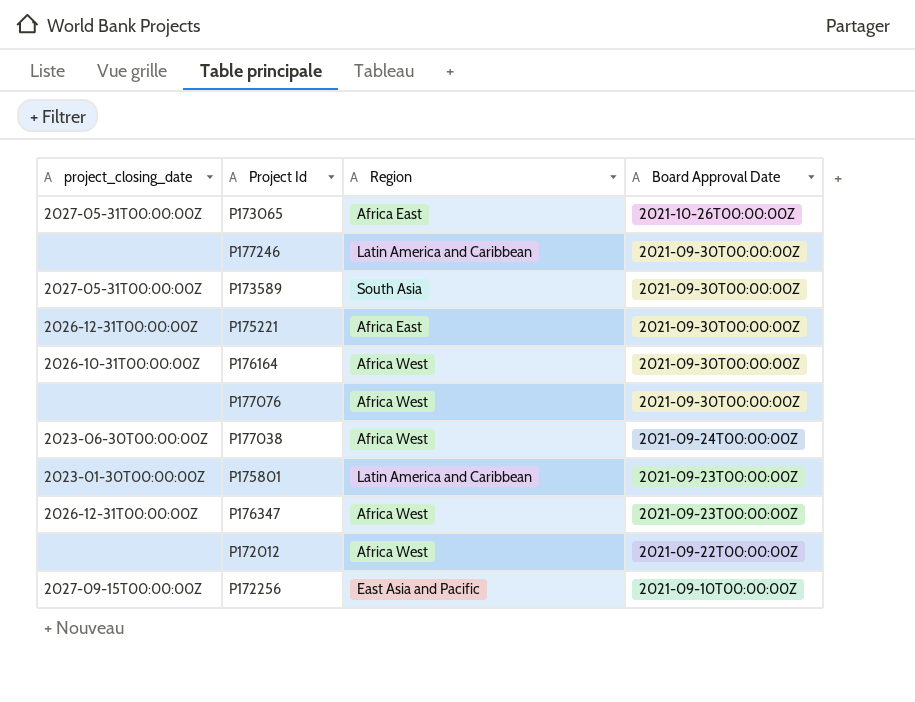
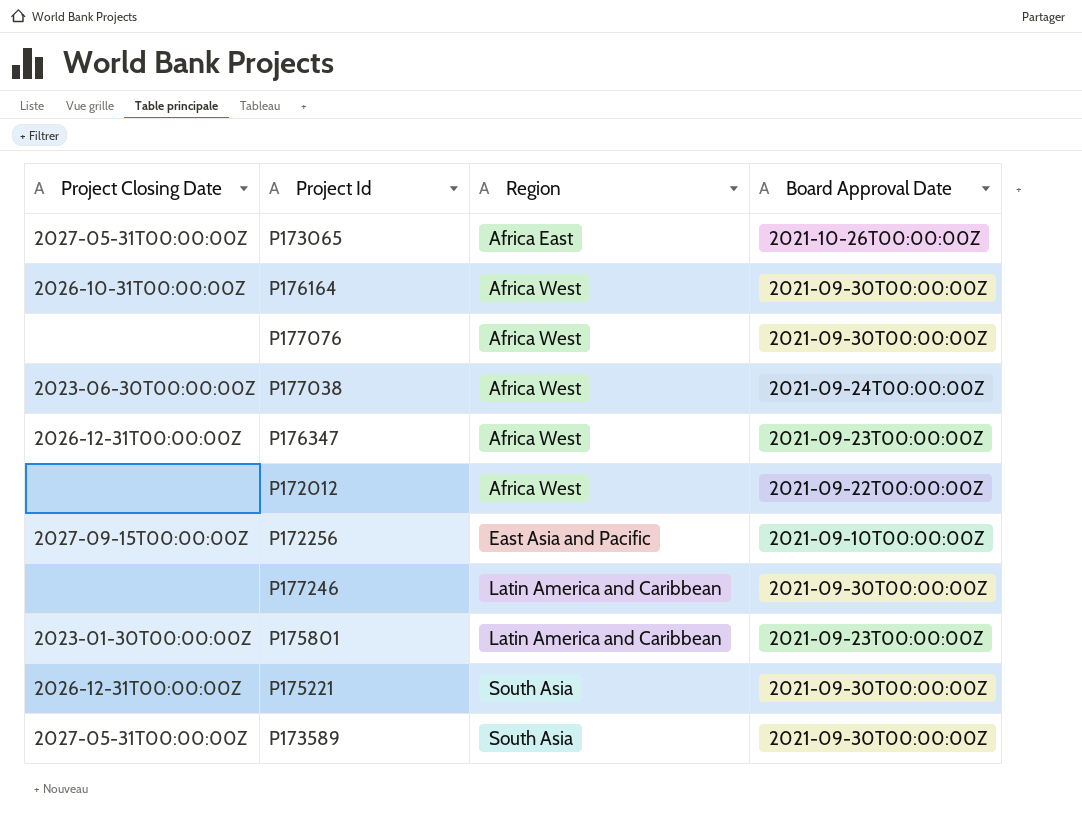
row order: Board Approval Date descending -> Region ascending
column name: project_closing_date -> Project Closing Date
P175221 | Region: Africa East -> South Asia

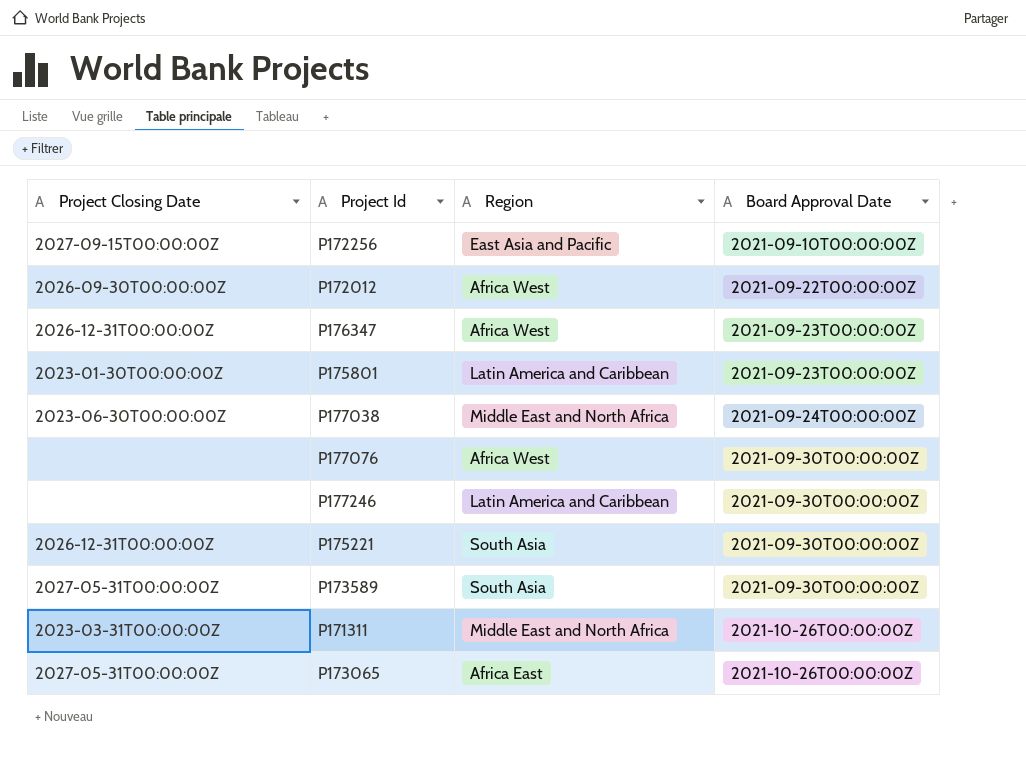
row order: Region ascending -> Board Approval Date ascending
row P176164: 2026-10-31T00:00:00Z | Africa West | 2021-09-30T00:00:00Z -> none
P172012 | Project Closing Date: none -> 2026-09-30T00:00:00Z
P177038 | Region: Africa West -> Middle East and North Africa
row P171311: none -> 2023-03-31T00:00:00Z | Middle East and North Africa | 2021-10-26T00:00:00Z

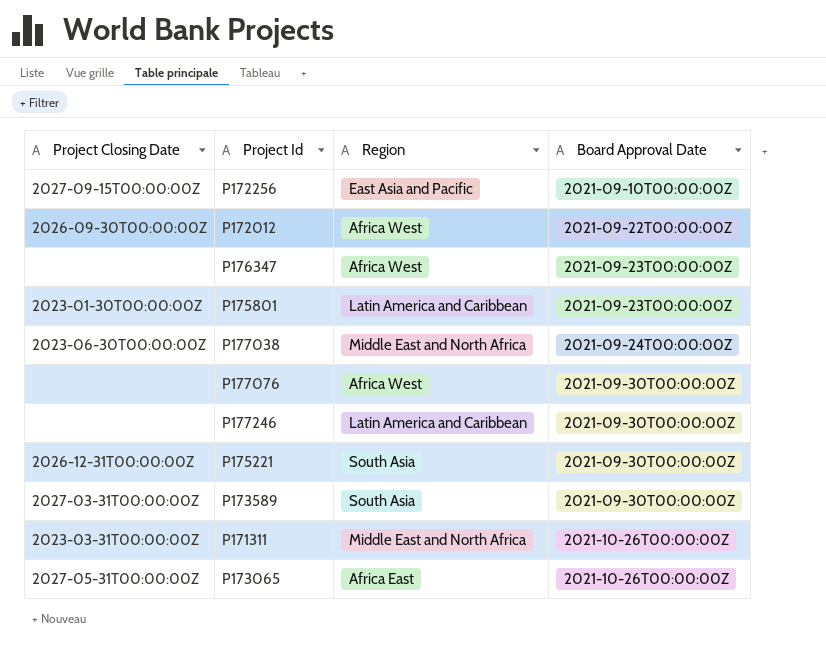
P176347 | Project Closing Date: 2026-12-31T00:00:00Z -> none
P173589 | Project Closing Date: 2027-05-31T00:00:00Z -> 2027-03-31T00:00:00Z

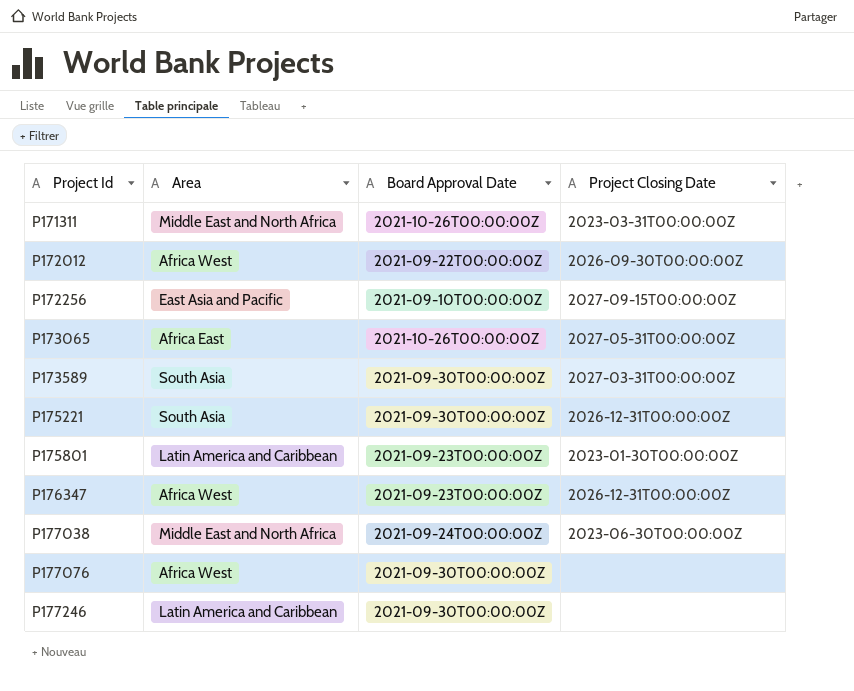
row order: Board Approval Date ascending -> Project Id ascending
column name: Region -> Area
column Project Closing Date | position: 1 -> 4
P176347 | Project Closing Date: none -> 2026-12-31T00:00:00Z

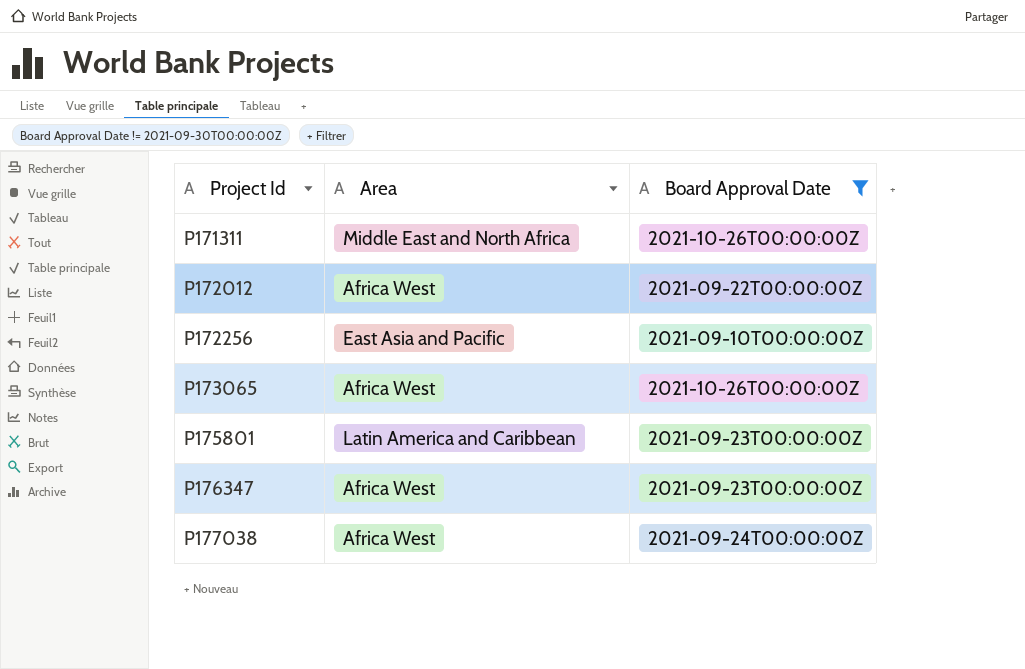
filter: none -> Board Approval Date != 2021-09-30T00:00:00Z
column Project Closing Date | position: 4 -> none
P173065 | Area: Africa East -> Africa West
P177038 | Area: Middle East and North Africa -> Africa West

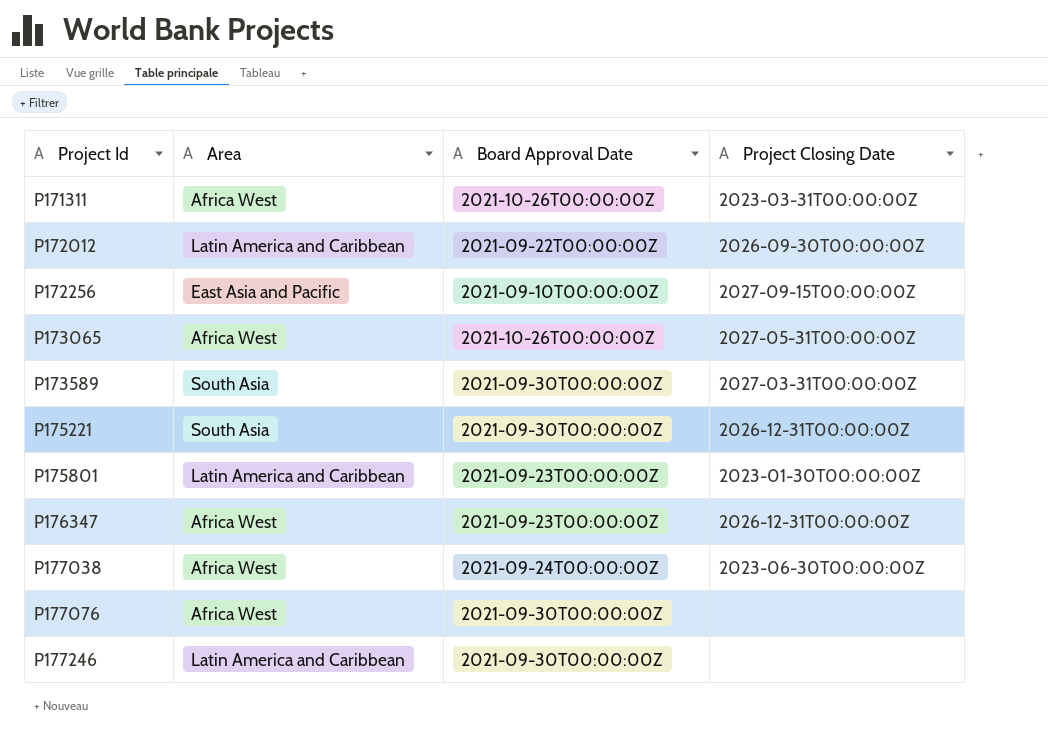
filter: Board Approval Date != 2021-09-30T00:00:00Z -> none
column Project Closing Date | position: none -> 4
P171311 | Area: Middle East and North Africa -> Africa West
P172012 | Area: Africa West -> Latin America and Caribbean

